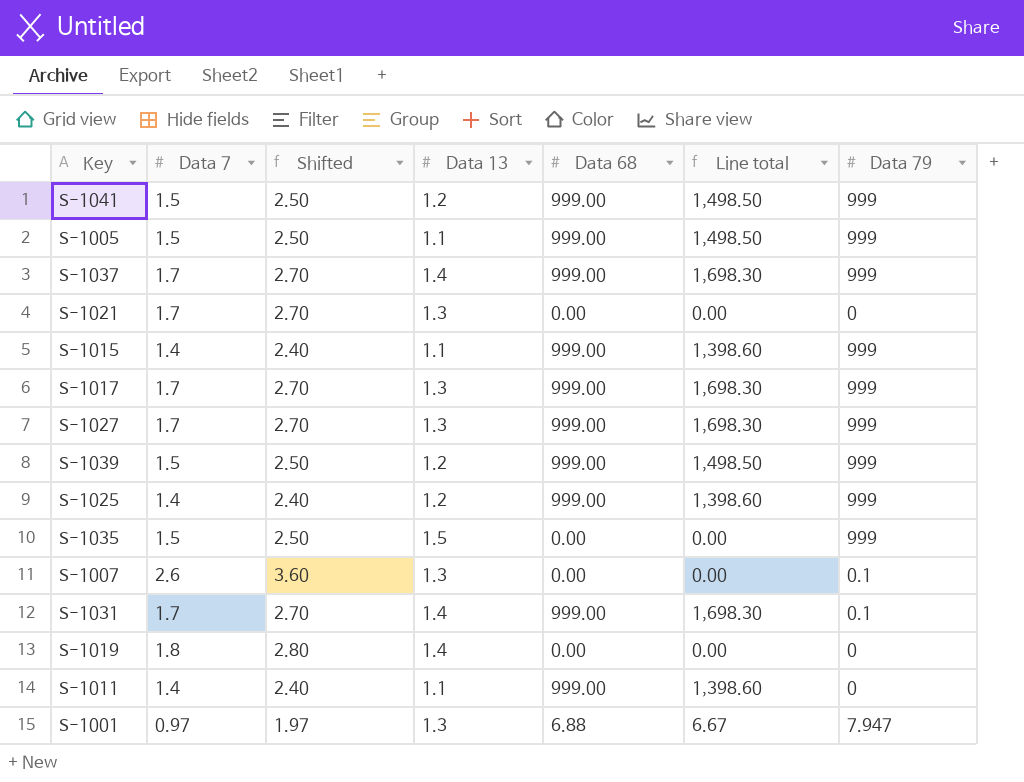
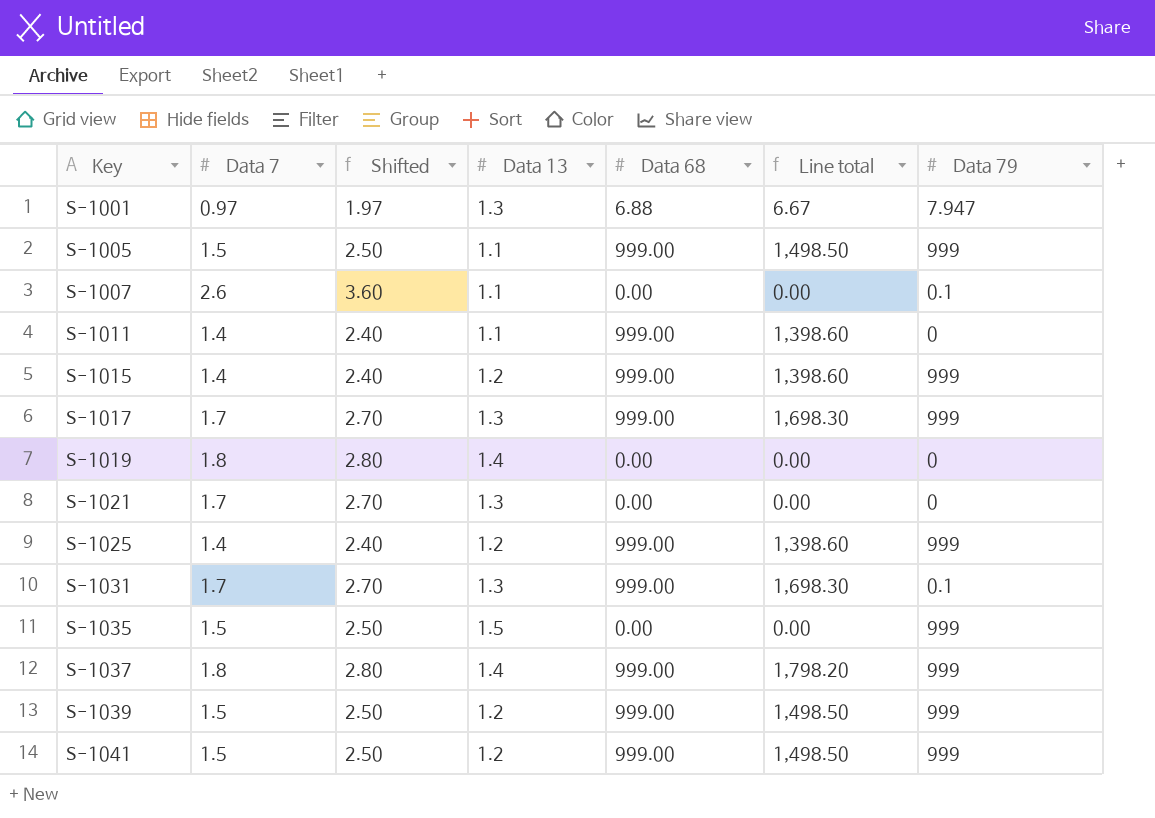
row order: none -> Key ascending
row S-1027: 1.7 | 2.70 | 1.3 | 999.00 | 1,698.30 | 999 -> none
S-1007 | Data 13: 1.3 -> 1.1
S-1015 | Data 13: 1.1 -> 1.2
S-1031 | Data 13: 1.4 -> 1.3
S-1037 | Data 7: 1.7 -> 1.8
S-1037 | Shifted: 2.70 -> 2.80
S-1037 | Line total: 1,698.30 -> 1,798.20

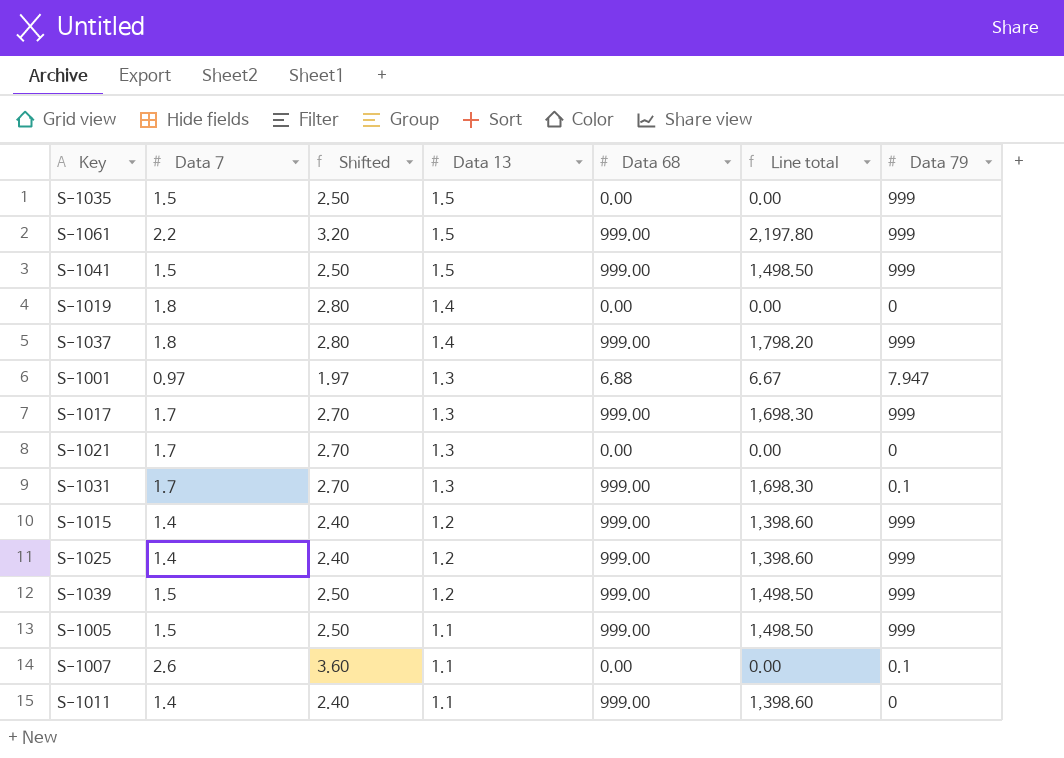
row order: Key ascending -> Data 13 descending
row S-1061: none -> 2.2 | 3.20 | 1.5 | 999.00 | 2,197.80 | 999
S-1041 | Data 13: 1.2 -> 1.5

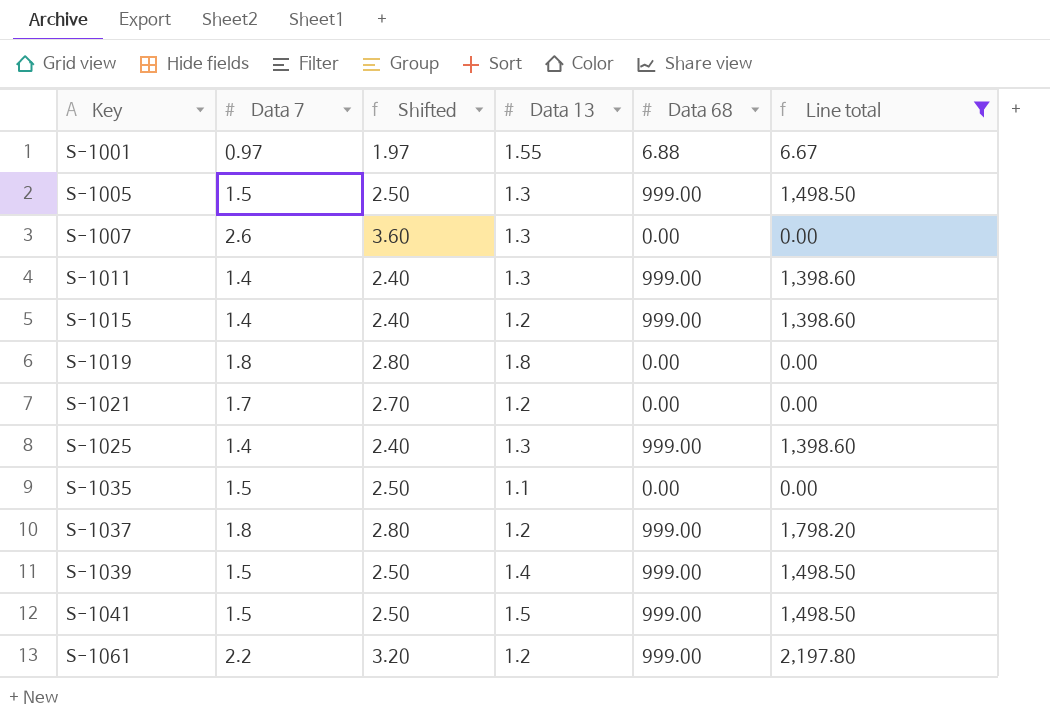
filter: none -> Line total != 1,698.30
row order: Data 13 descending -> Key ascending
column Data 79 | position: 7 -> none
S-1001 | Data 13: 1.3 -> 1.55
S-1005 | Data 13: 1.1 -> 1.3
S-1007 | Data 13: 1.1 -> 1.3
S-1011 | Data 13: 1.1 -> 1.3
S-1019 | Data 13: 1.4 -> 1.8
S-1021 | Data 13: 1.3 -> 1.2
S-1025 | Data 13: 1.2 -> 1.3
S-1035 | Data 13: 1.5 -> 1.1
S-1037 | Data 13: 1.4 -> 1.2
S-1039 | Data 13: 1.2 -> 1.4
S-1061 | Data 13: 1.5 -> 1.2

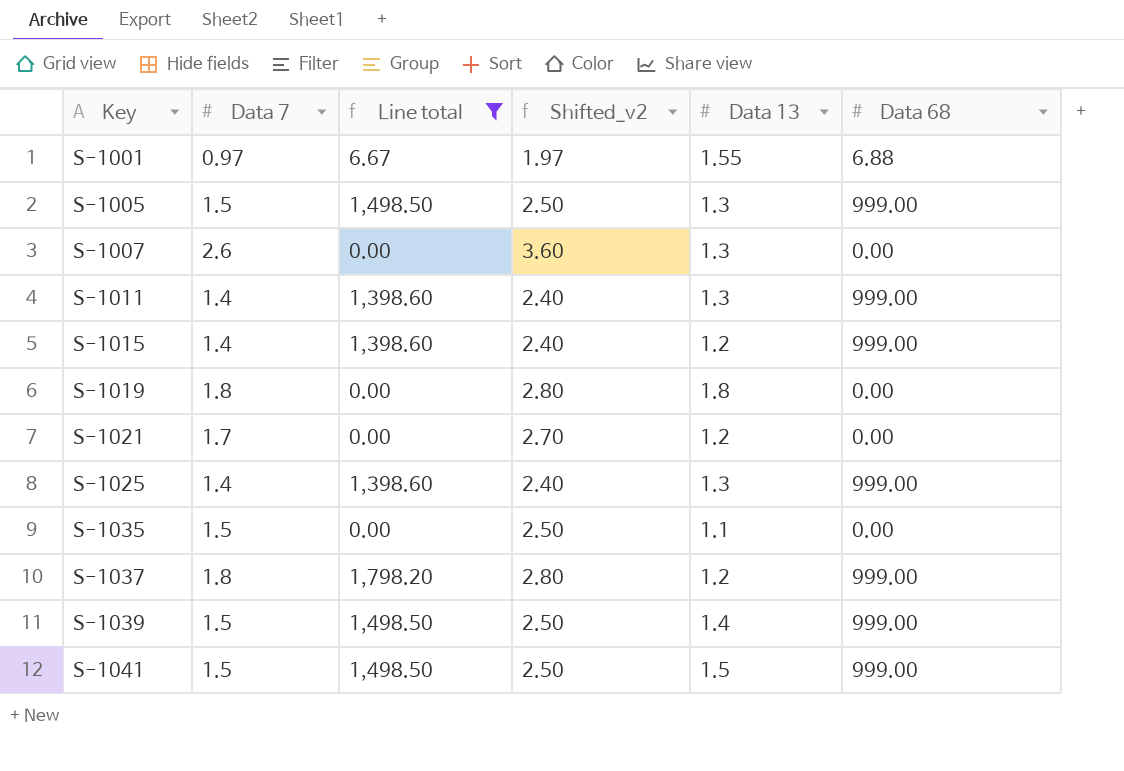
column Line total | position: 6 -> 3
column name: Shifted -> Shifted_v2
row S-1061: 2.2 | 3.20 | 1.2 | 999.00 | 2,197.80 -> none

